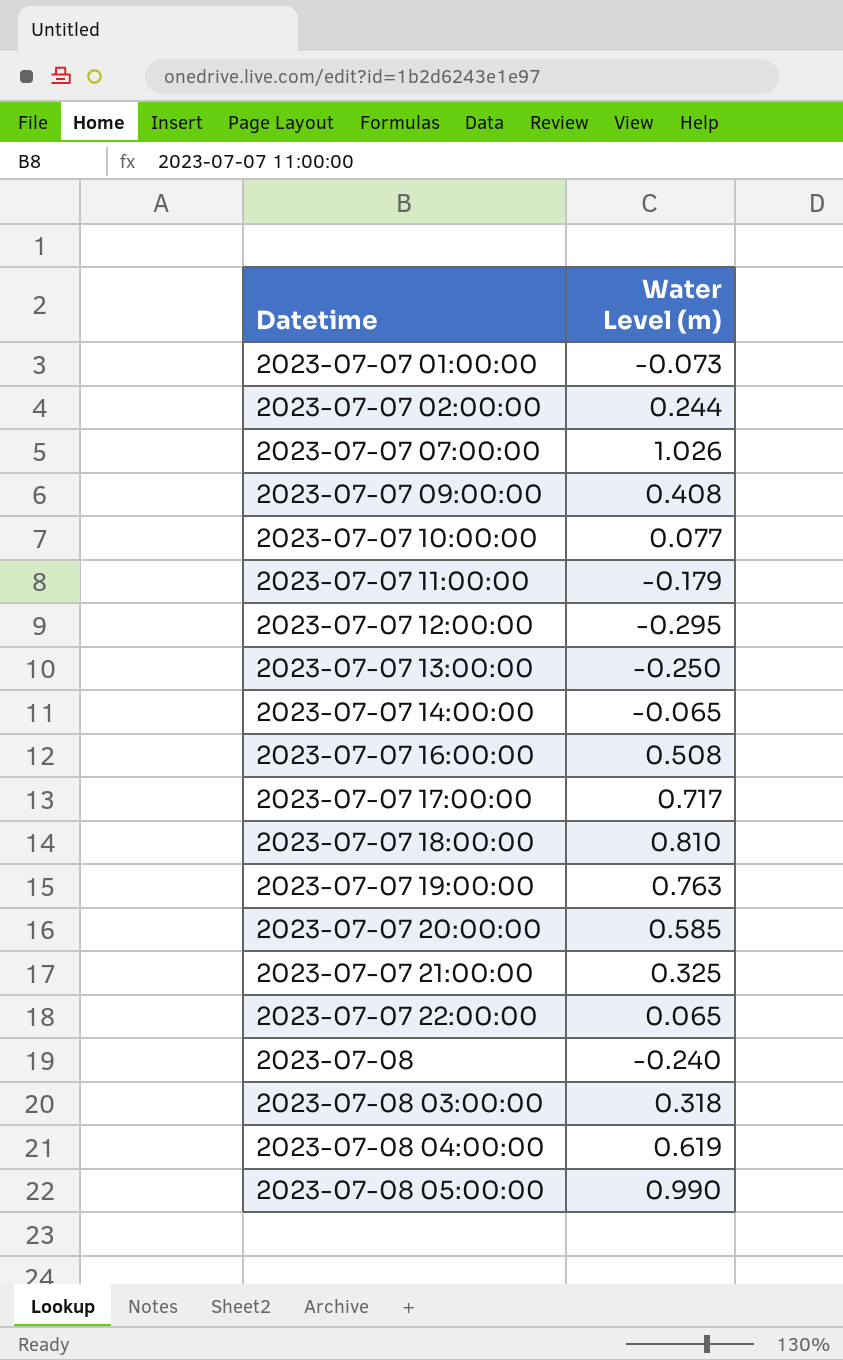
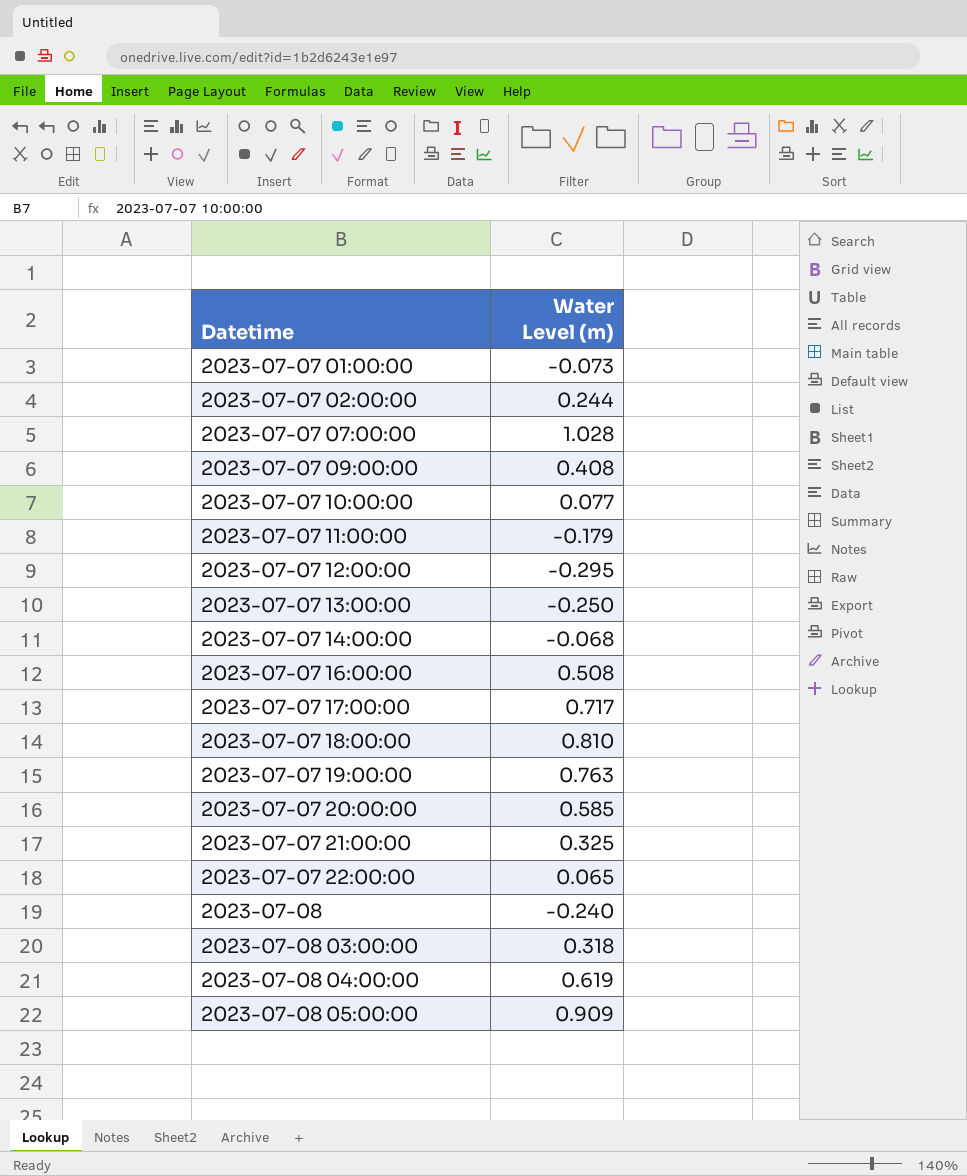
2023-07-07 07:00:00 | Water Level (m): 1.026 -> 1.028
2023-07-07 14:00:00 | Water Level (m): -0.065 -> -0.068
2023-07-08 05:00:00 | Water Level (m): 0.990 -> 0.909

